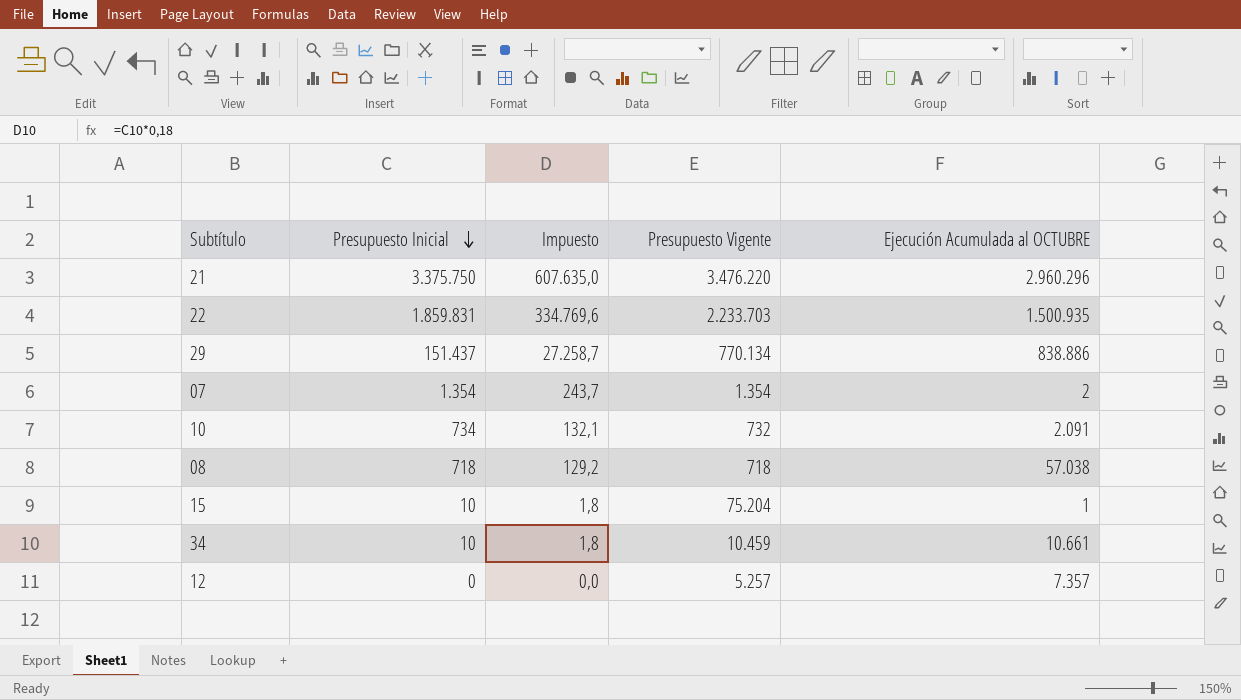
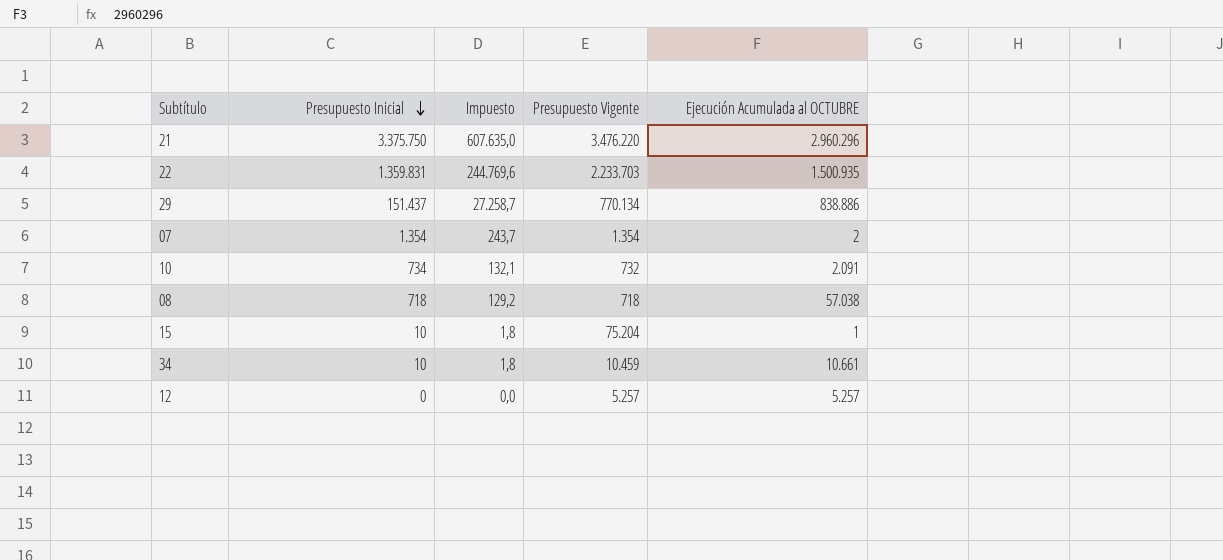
22 | Presupuesto Inicial: 1.859.831 -> 1.359.831
22 | Impuesto: 334.769,6 -> 244.769,6
12 | Ejecución Acumulada al OCTUBRE: 7.357 -> 5.257

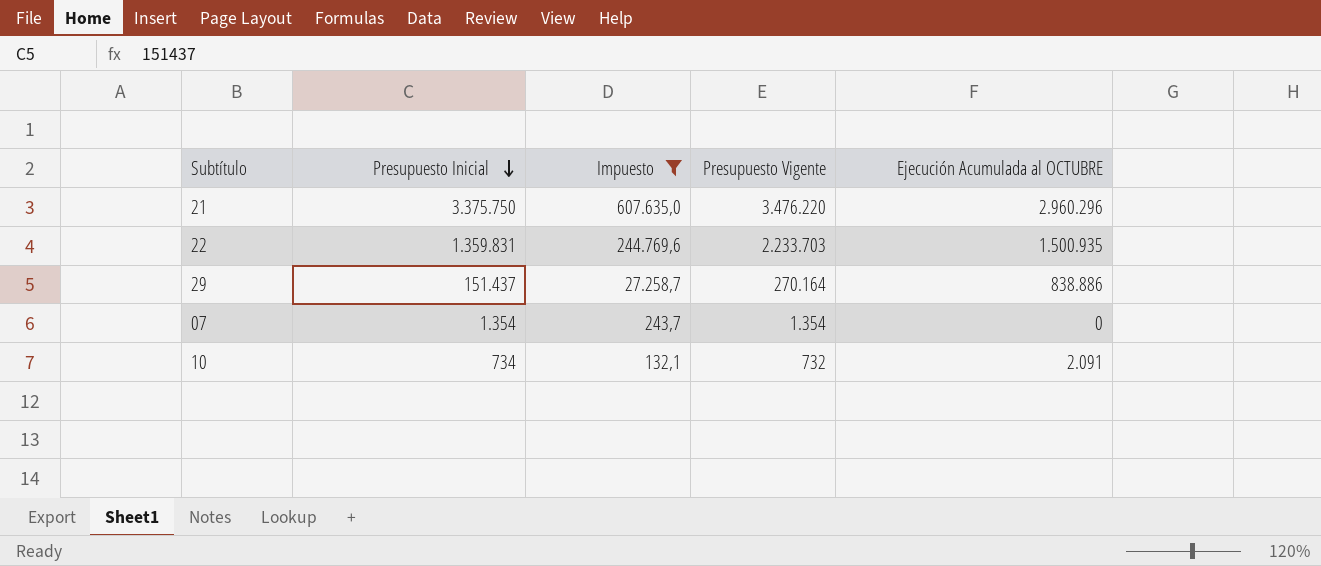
filter: none -> Impuesto >= 132,1
29 | Presupuesto Vigente: 770.134 -> 270.164
07 | Ejecución Acumulada al OCTUBRE: 2 -> 0

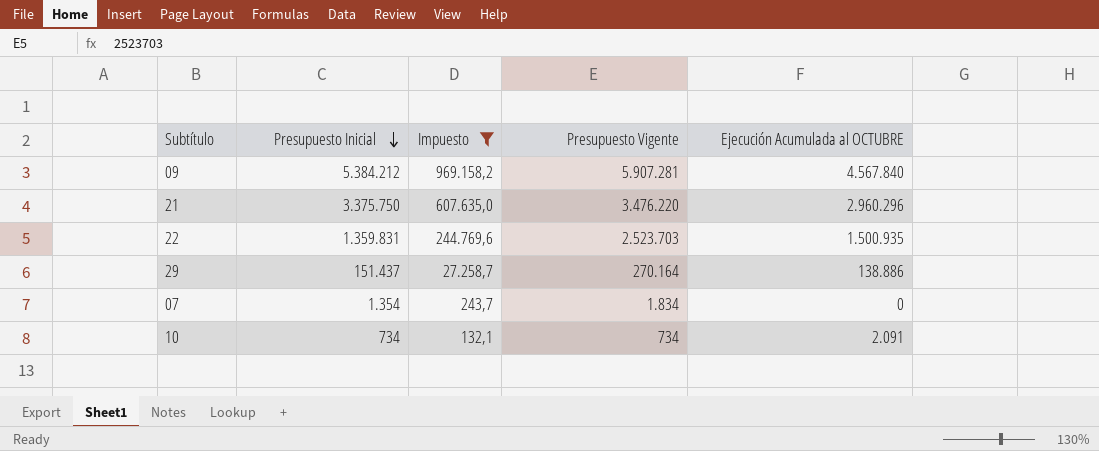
row 09: none -> 5.384.212 | 969.158,2 | 5.907.281 | 4.567.840
22 | Presupuesto Vigente: 2.233.703 -> 2.523.703
29 | Ejecución Acumulada al OCTUBRE: 838.886 -> 138.886
07 | Presupuesto Vigente: 1.354 -> 1.834
10 | Presupuesto Vigente: 732 -> 734

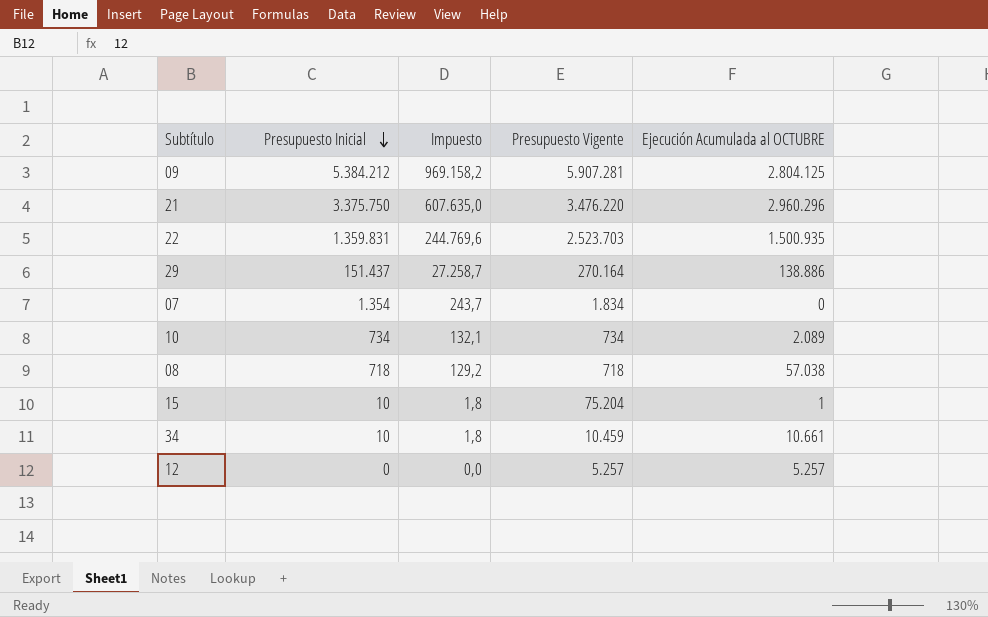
filter: Impuesto >= 132,1 -> none
09 | Ejecución Acumulada al OCTUBRE: 4.567.840 -> 2.804.125
10 | Ejecución Acumulada al OCTUBRE: 2.091 -> 2.089

